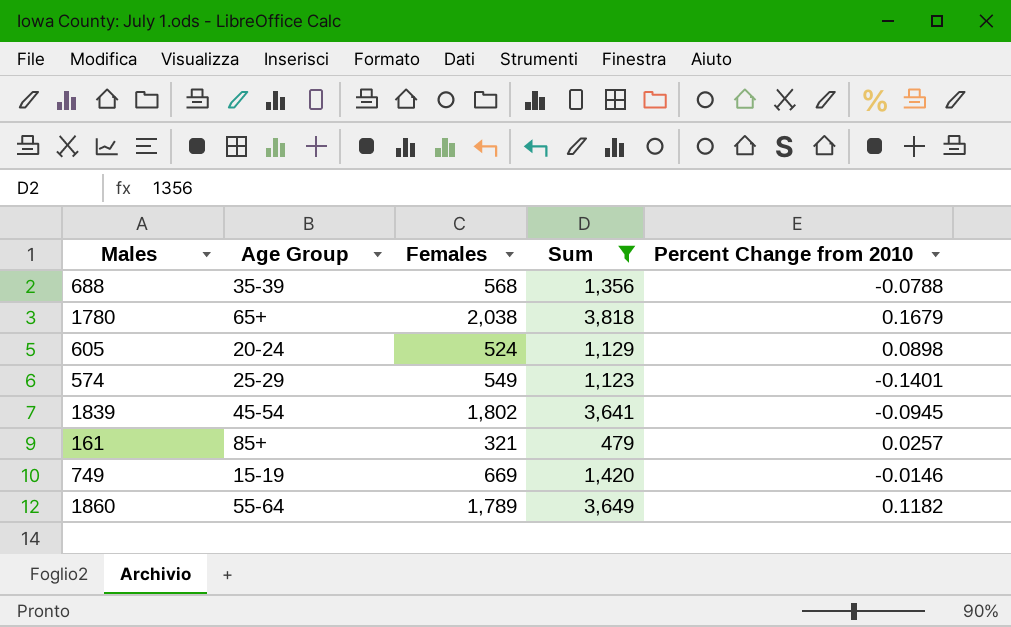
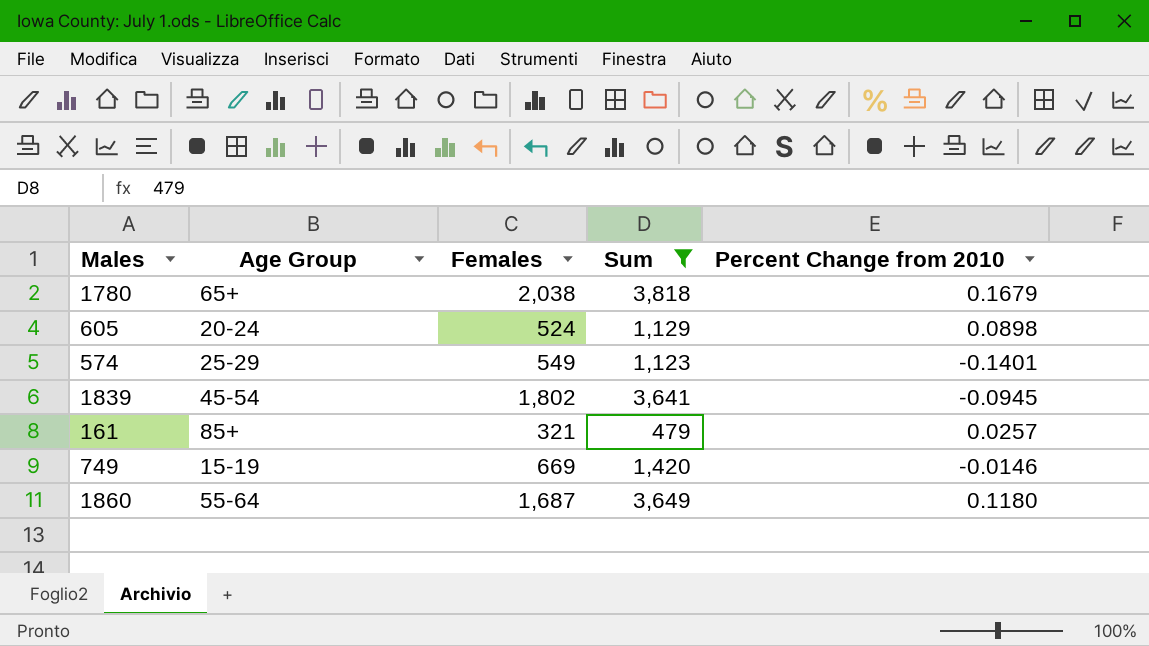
row 688: 35-39 | 568 | 1,356 | -0.0788 -> none
1860 | Females: 1,789 -> 1,687
1860 | Percent Change from 2010: 0.1182 -> 0.1180

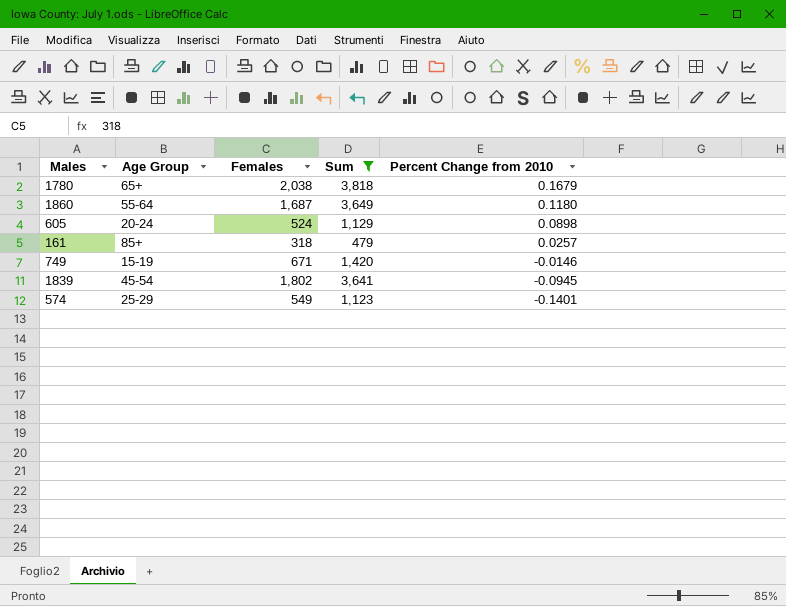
row order: none -> Percent Change from 2010 descending
161 | Females: 321 -> 318
749 | Females: 669 -> 671

